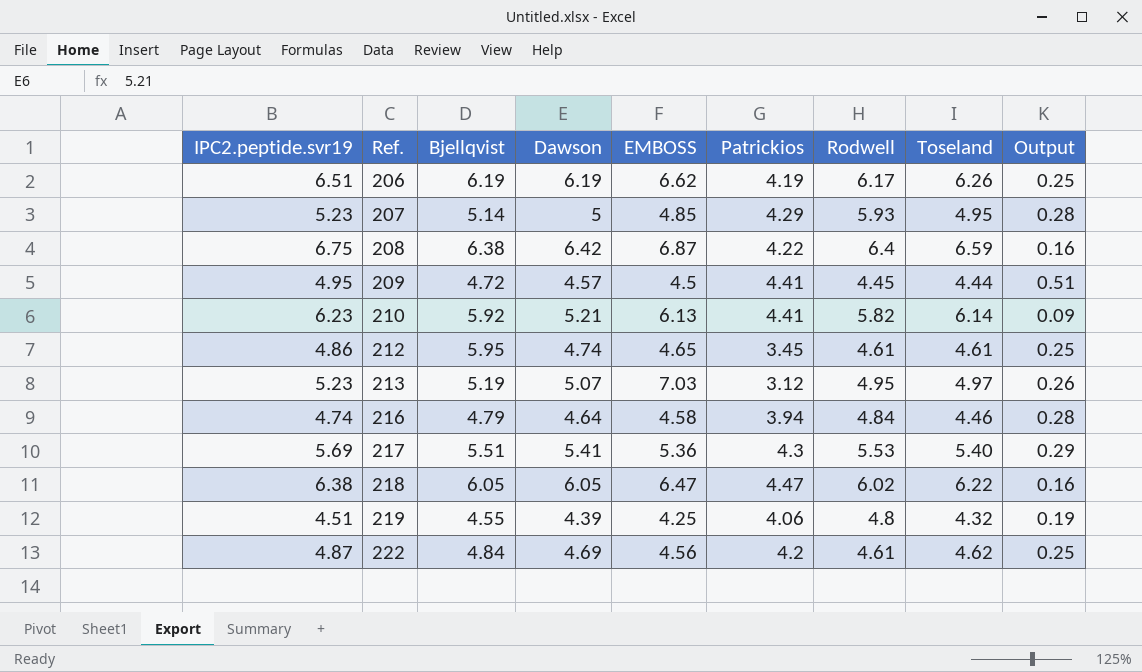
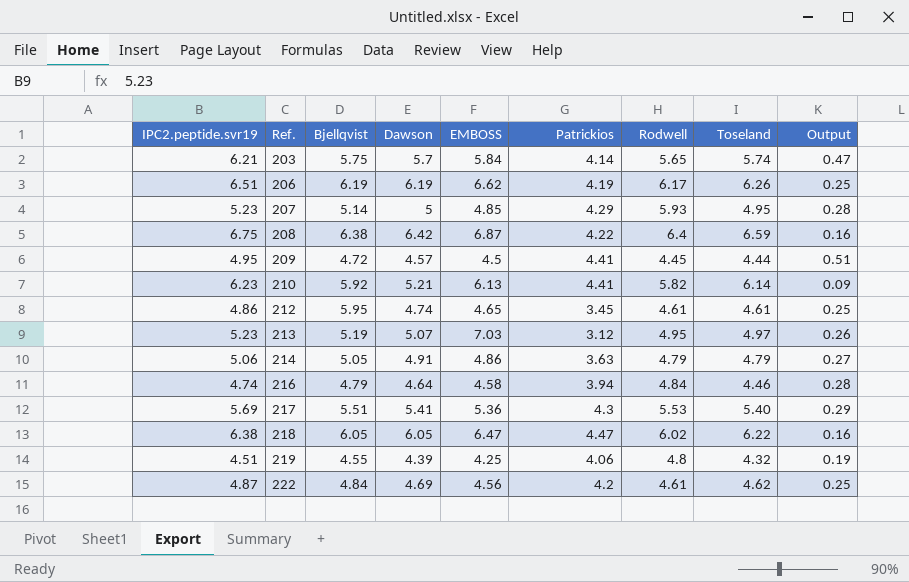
row 203: none -> 6.21 | 5.75 | 5.7 | 5.84 | 4.14 | 5.65 | 5.74 | 0.47
row 214: none -> 5.06 | 5.05 | 4.91 | 4.86 | 3.63 | 4.79 | 4.79 | 0.27

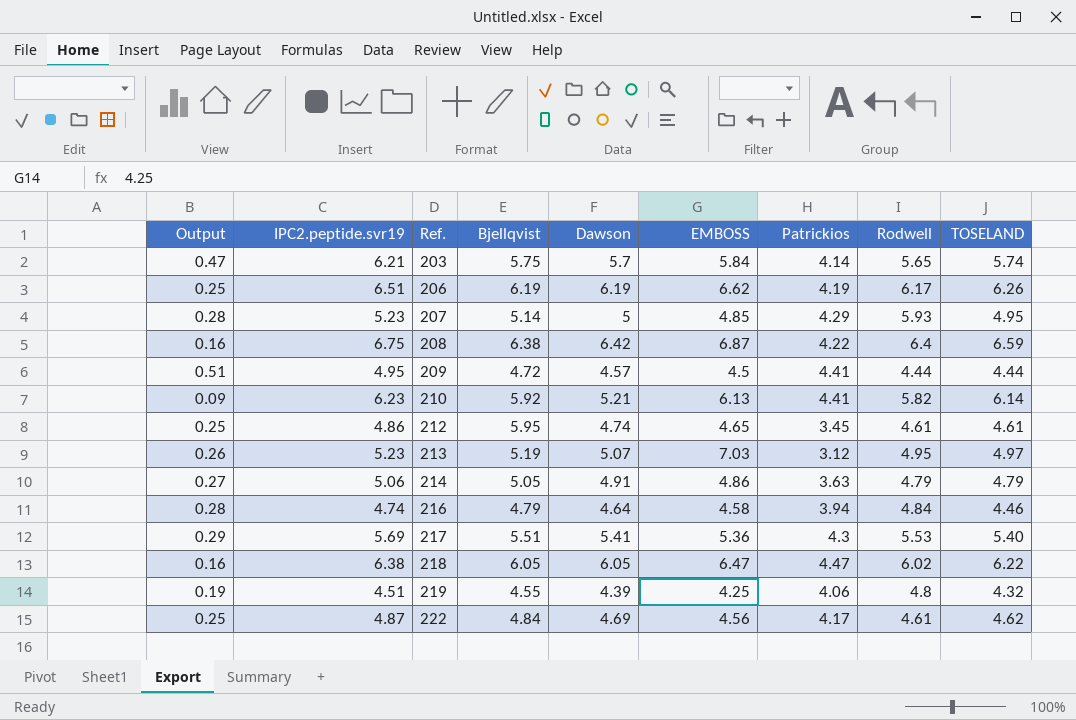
column Output | position: 9 -> 1
column name: Toseland -> TOSELAND
209 | Rodwell: 4.45 -> 4.44
222 | Patrickios: 4.2 -> 4.17

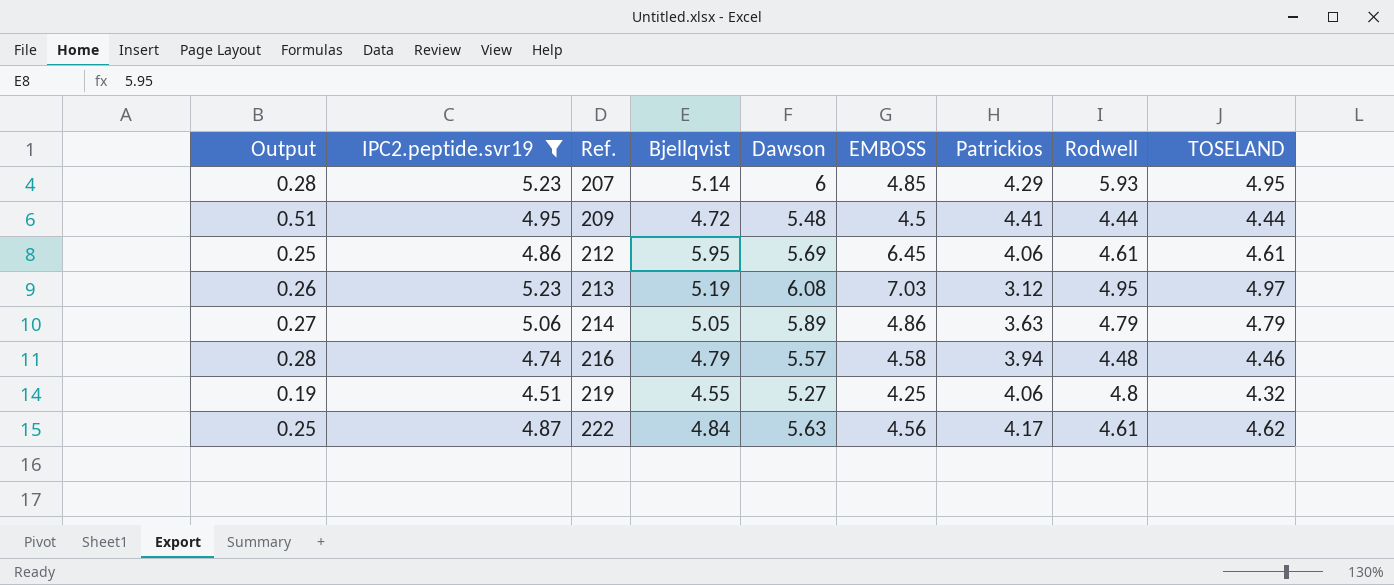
filter: none -> IPC2.peptide.svr19 <= 5.23
207 | Dawson: 5 -> 6
209 | Dawson: 4.57 -> 5.48
212 | Dawson: 4.74 -> 5.69
212 | EMBOSS: 4.65 -> 6.45
212 | Patrickios: 3.45 -> 4.06
213 | Dawson: 5.07 -> 6.08
214 | Dawson: 4.91 -> 5.89
216 | Dawson: 4.64 -> 5.57
216 | Rodwell: 4.84 -> 4.48
219 | Dawson: 4.39 -> 5.27
222 | Dawson: 4.69 -> 5.63

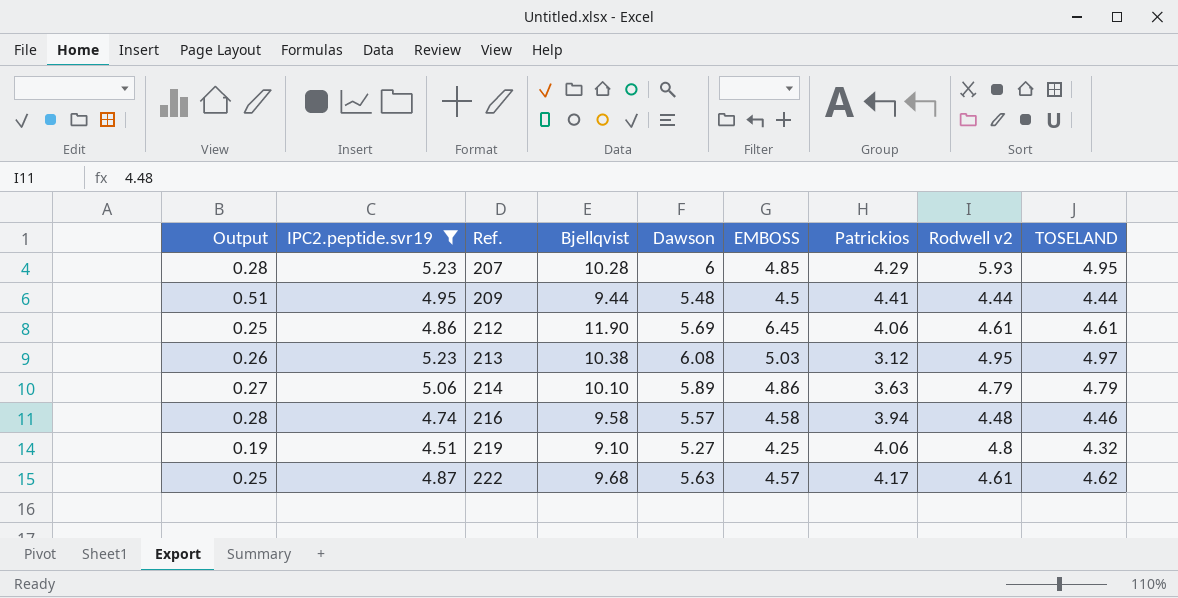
column name: Rodwell -> Rodwell v2
207 | Bjellqvist: 5.14 -> 10.28
209 | Bjellqvist: 4.72 -> 9.44
212 | Bjellqvist: 5.95 -> 11.90
213 | Bjellqvist: 5.19 -> 10.38
213 | EMBOSS: 7.03 -> 5.03
214 | Bjellqvist: 5.05 -> 10.10
216 | Bjellqvist: 4.79 -> 9.58
219 | Bjellqvist: 4.55 -> 9.10
222 | Bjellqvist: 4.84 -> 9.68
222 | EMBOSS: 4.56 -> 4.57

